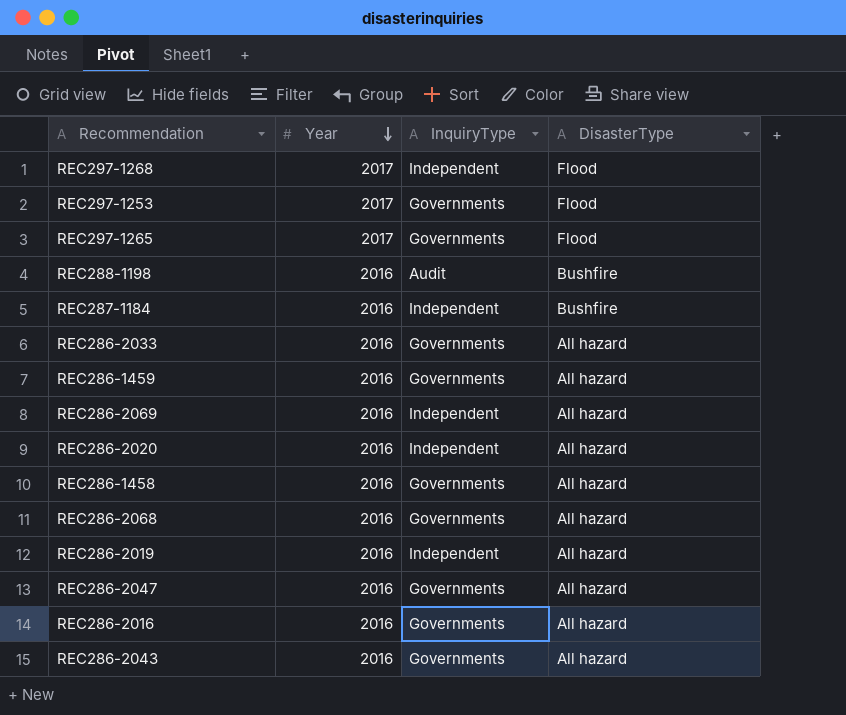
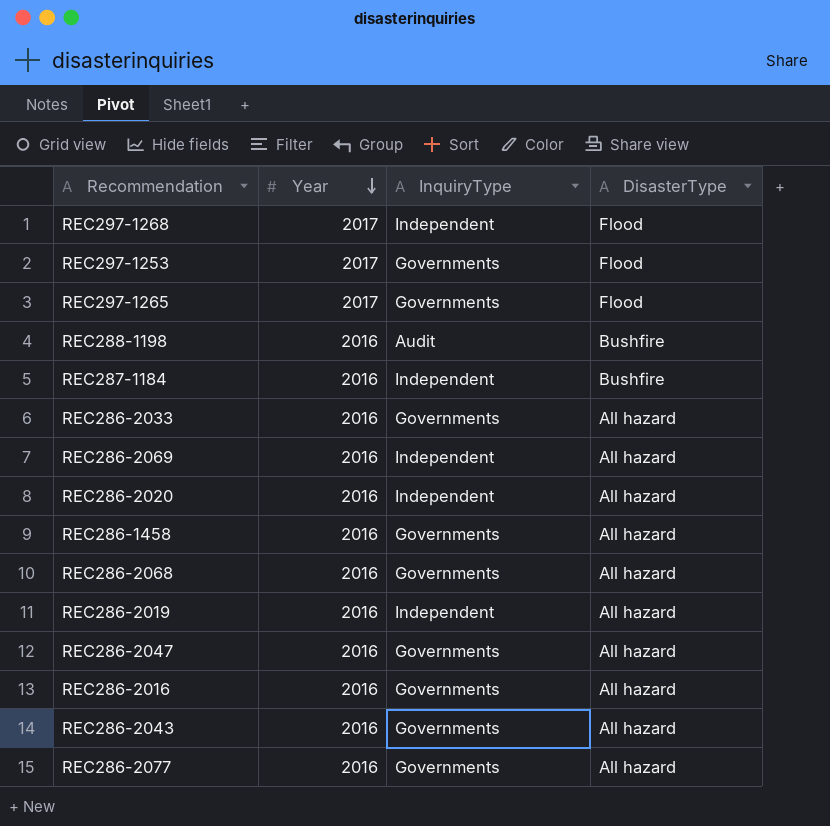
row REC286-1459: 2016 | Governments | All hazard -> none
row REC286-2077: none -> 2016 | Governments | All hazard

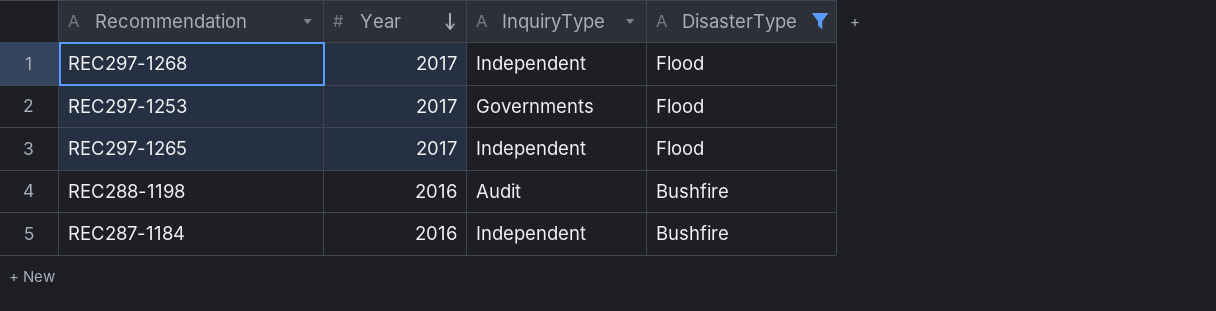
filter: none -> DisasterType != All hazard
REC297-1265 | InquiryType: Governments -> Independent

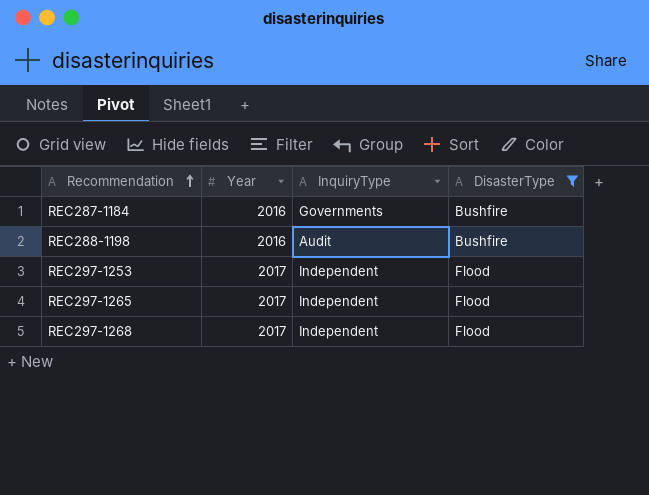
row order: Year descending -> Recommendation ascending
REC287-1184 | InquiryType: Independent -> Governments
REC297-1253 | InquiryType: Governments -> Independent

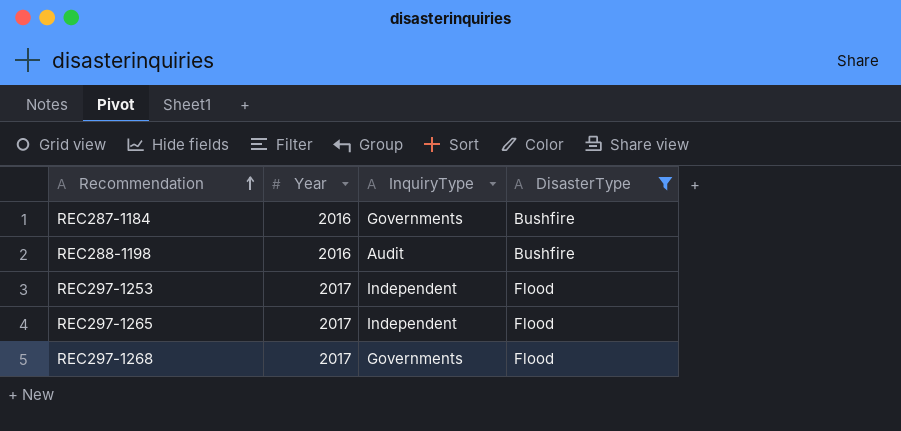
REC297-1268 | InquiryType: Independent -> Governments

